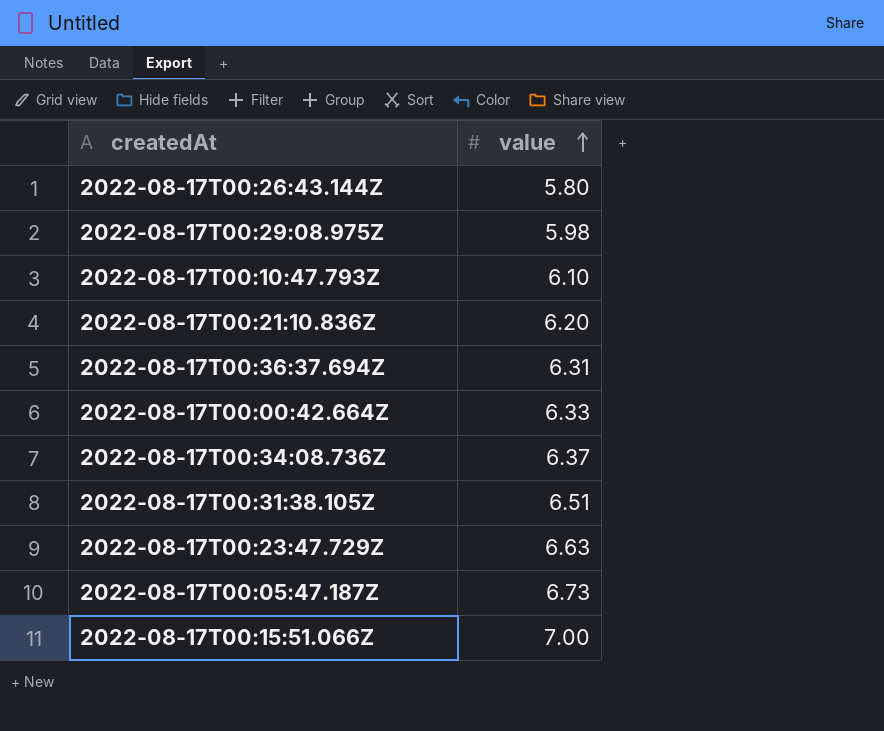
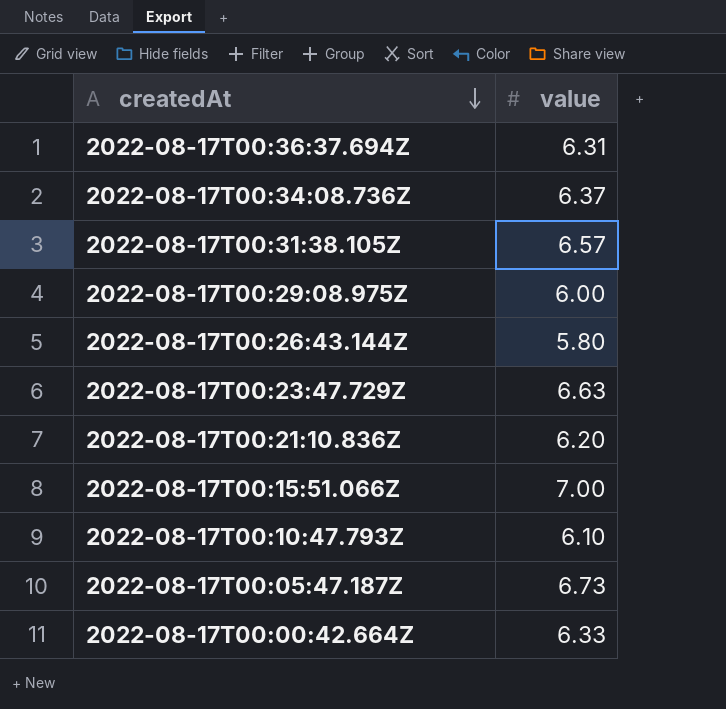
row order: value ascending -> createdAt descending
2022-08-17T00:31:38.105Z | value: 6.51 -> 6.57
2022-08-17T00:29:08.975Z | value: 5.98 -> 6.00

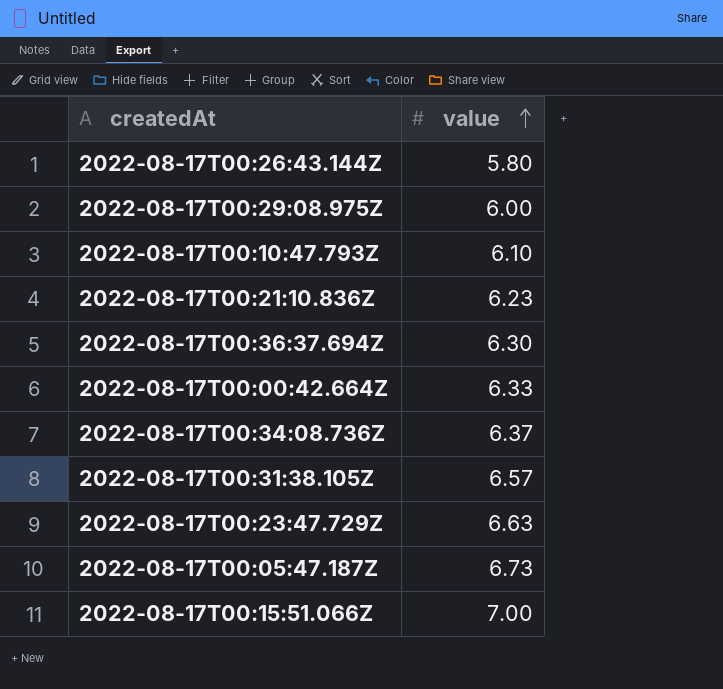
row order: createdAt descending -> value ascending
2022-08-17T00:21:10.836Z | value: 6.20 -> 6.23
2022-08-17T00:36:37.694Z | value: 6.31 -> 6.30

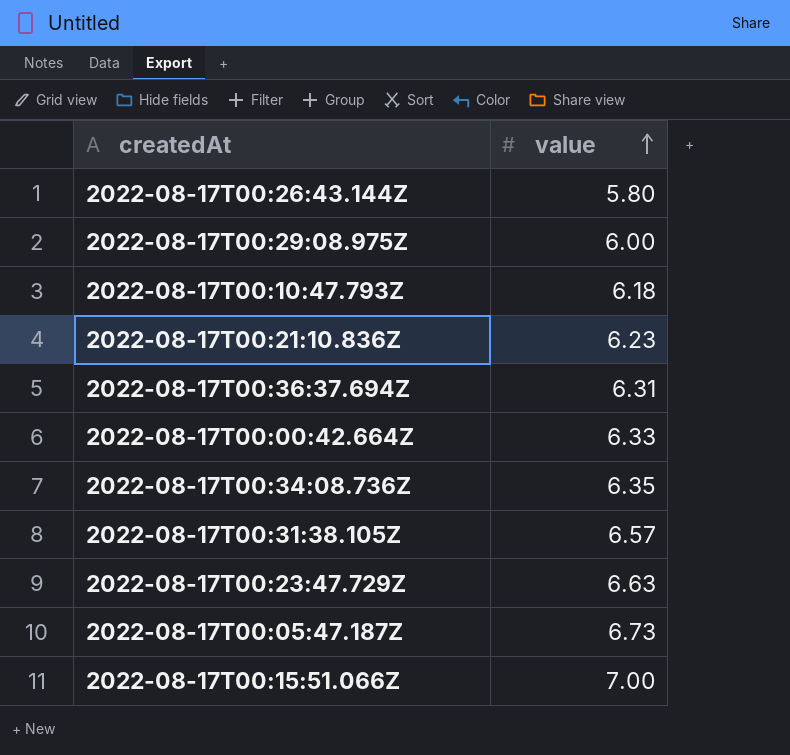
2022-08-17T00:10:47.793Z | value: 6.10 -> 6.18
2022-08-17T00:36:37.694Z | value: 6.30 -> 6.31
2022-08-17T00:34:08.736Z | value: 6.37 -> 6.35

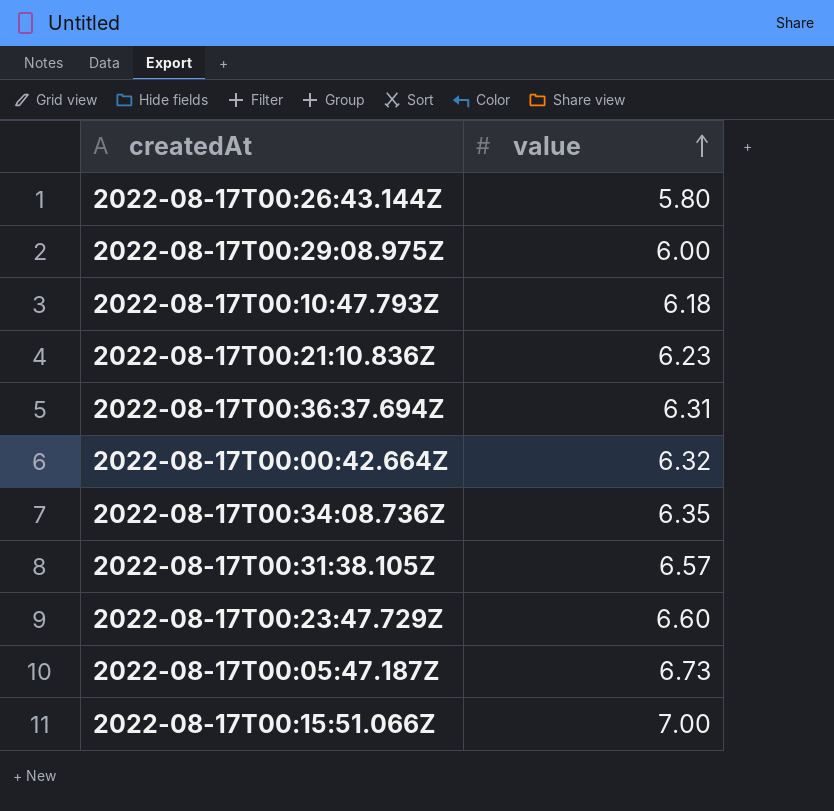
2022-08-17T00:00:42.664Z | value: 6.33 -> 6.32
2022-08-17T00:23:47.729Z | value: 6.63 -> 6.60

